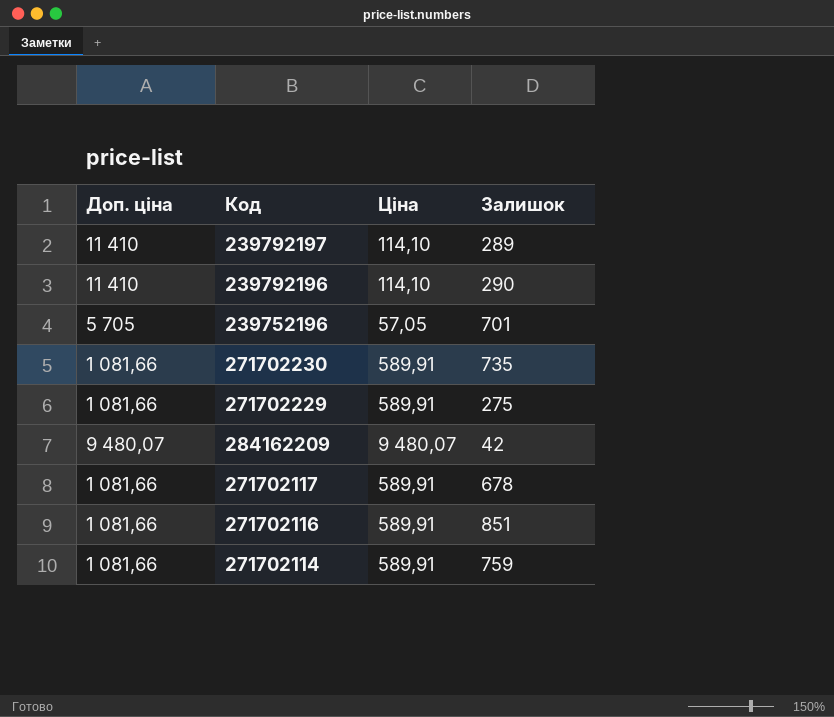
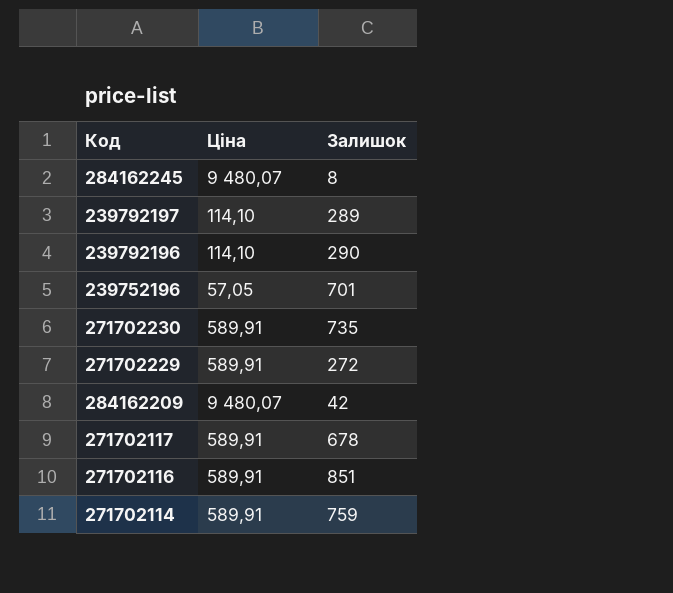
column Доп. ціна | position: 1 -> none
row 284162245: none -> 9 480,07 | 8
271702229 | Залишок: 275 -> 272

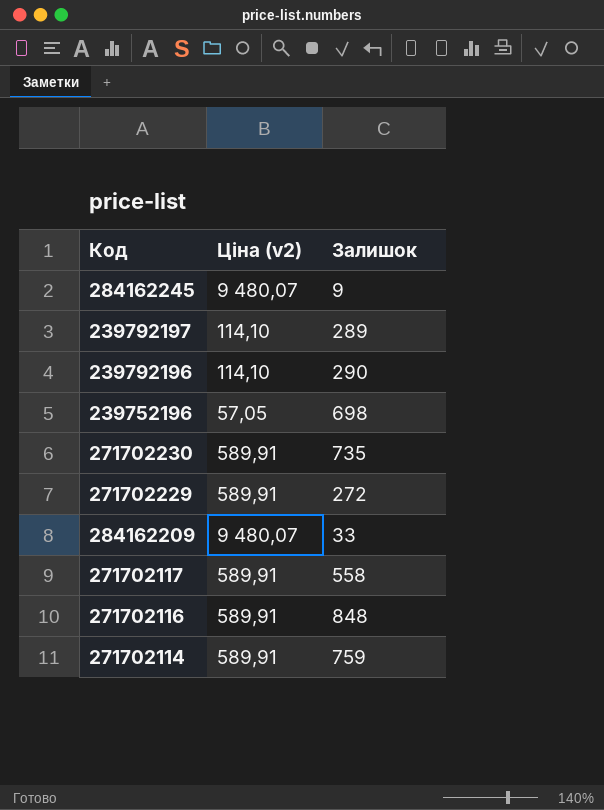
column name: Ціна -> Ціна (v2)
284162245 | Залишок: 8 -> 9
239752196 | Залишок: 701 -> 698
284162209 | Залишок: 42 -> 33
271702117 | Залишок: 678 -> 558
271702116 | Залишок: 851 -> 848

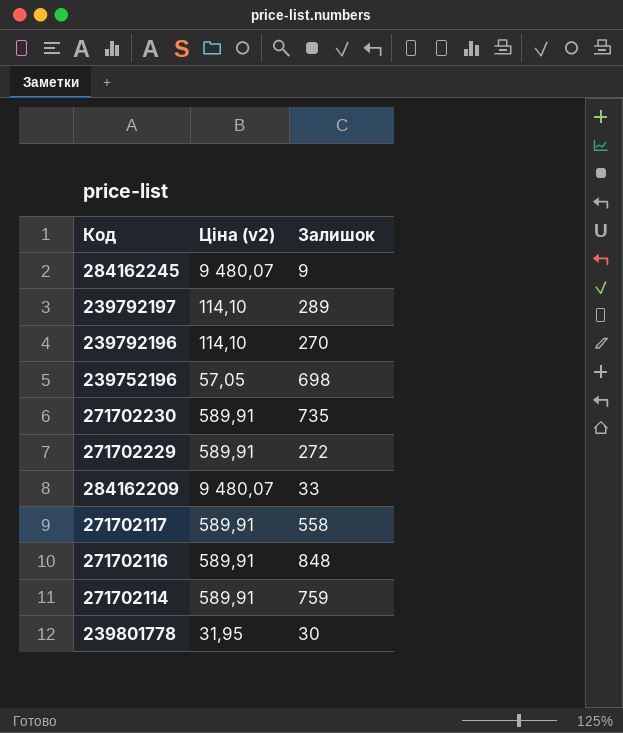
239792196 | Залишок: 290 -> 270
row 239801778: none -> 31,95 | 30

